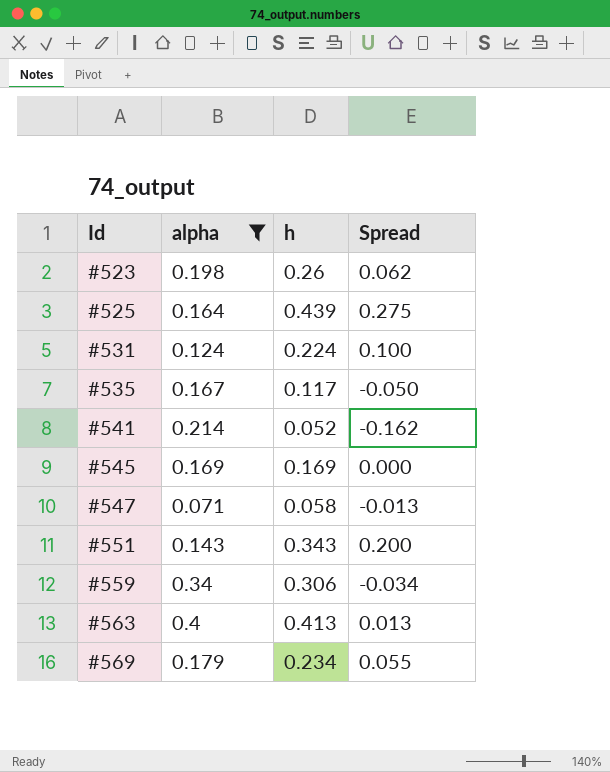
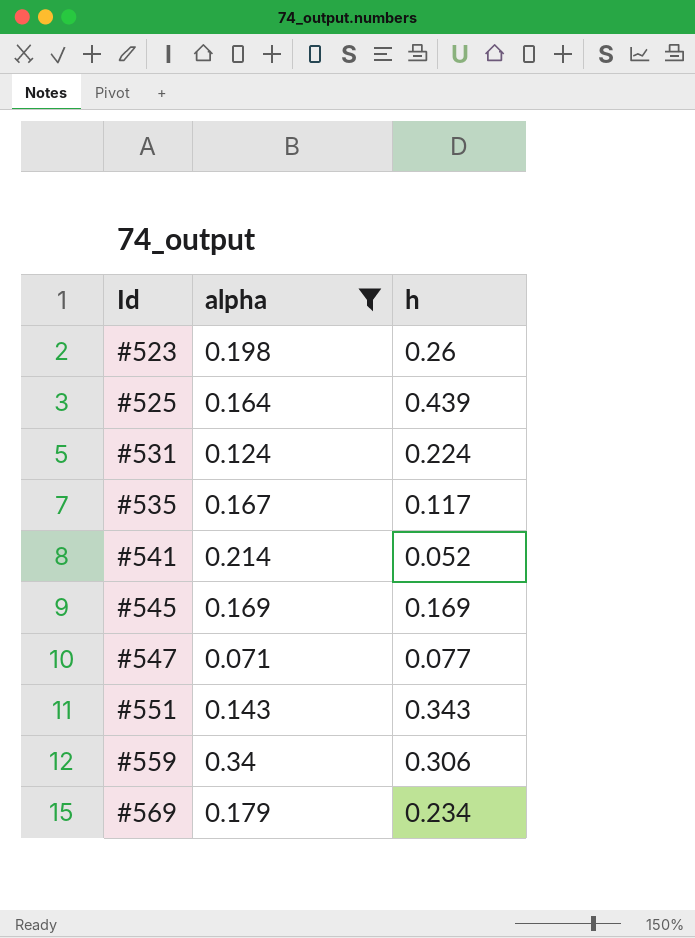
column Spread | formula: [h] - [alpha] -> none
row #563: 0.4 | 0.413 | 0.013 -> none
#547 | h: 0.058 -> 0.077

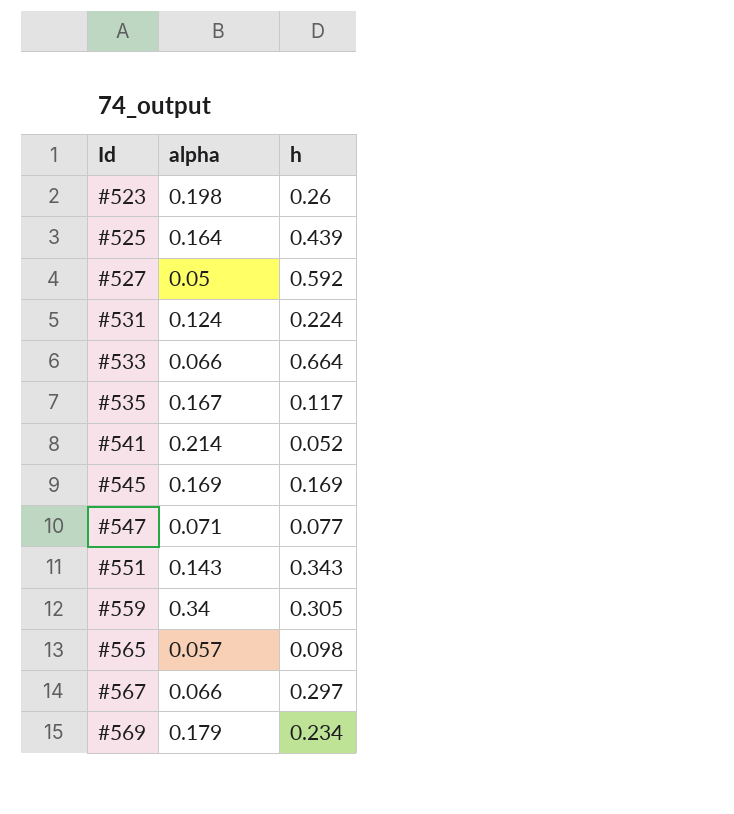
filter: alpha >= 0.071 -> none
#559 | h: 0.306 -> 0.305

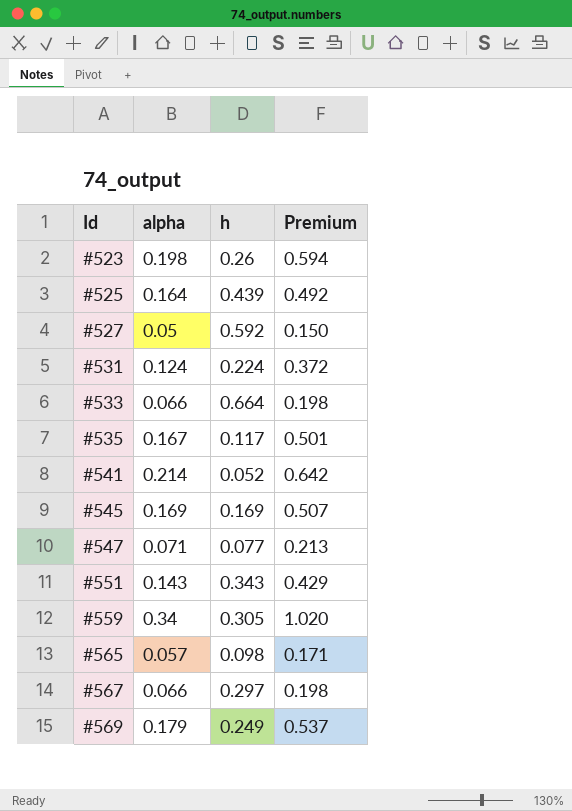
column Premium | formula: none -> [alpha] * 3
#569 | h: 0.234 -> 0.249

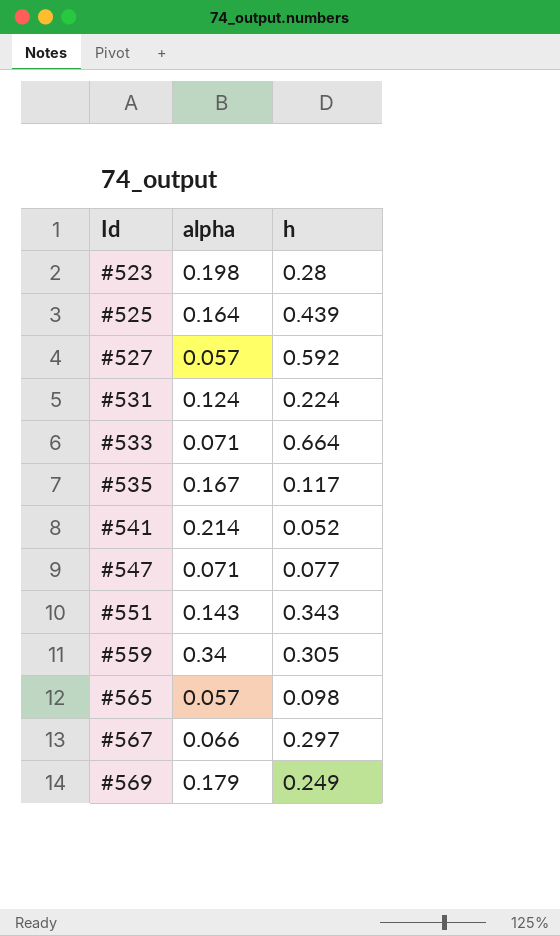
column Premium | formula: [alpha] * 3 -> none
row #545: 0.169 | 0.169 | 0.507 -> none
#523 | h: 0.26 -> 0.28
#527 | alpha: 0.05 -> 0.057
#533 | alpha: 0.066 -> 0.071

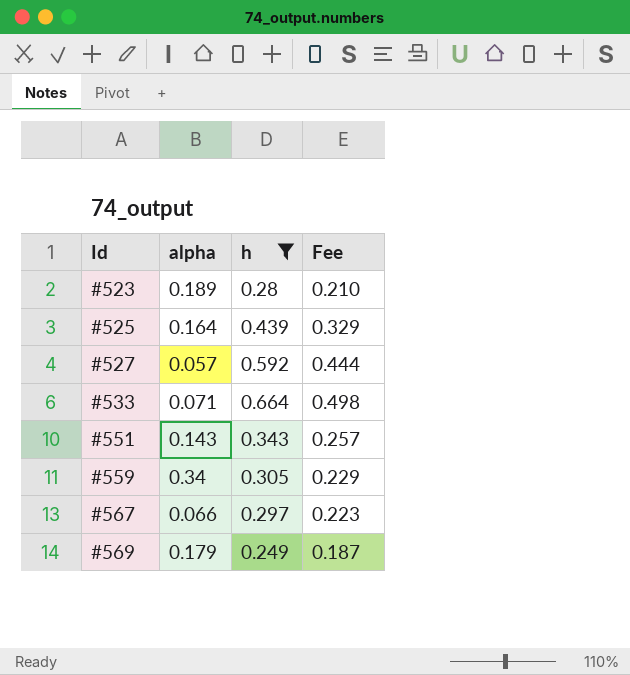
filter: none -> h >= 0.249
column Fee | formula: none -> [h] * 0.75
#523 | alpha: 0.198 -> 0.189

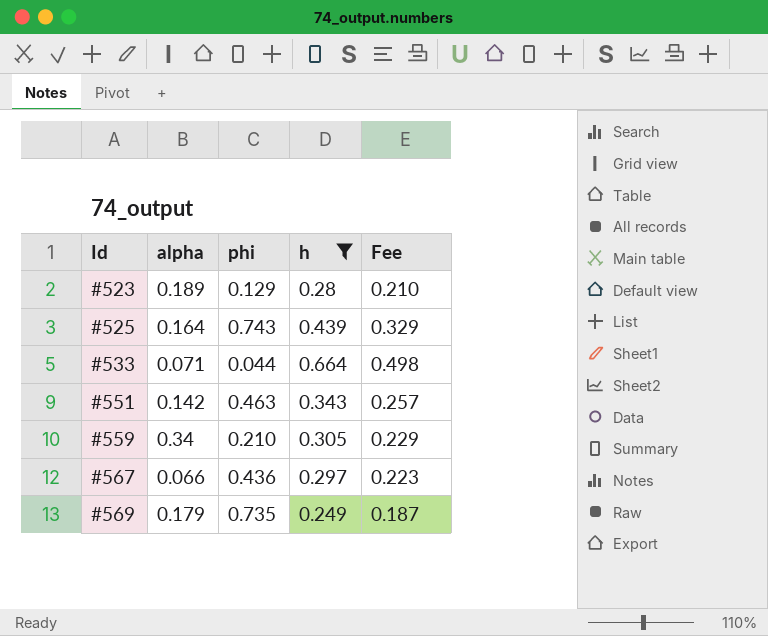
column phi | position: none -> 3
row #527: 0.057 | 0.592 | 0.444 -> none
#551 | alpha: 0.143 -> 0.142

